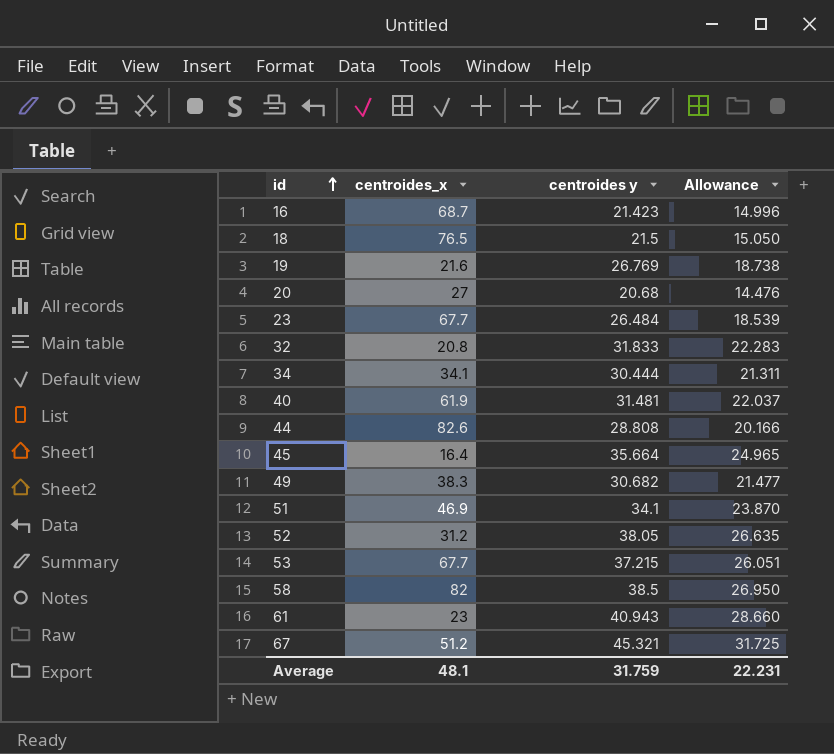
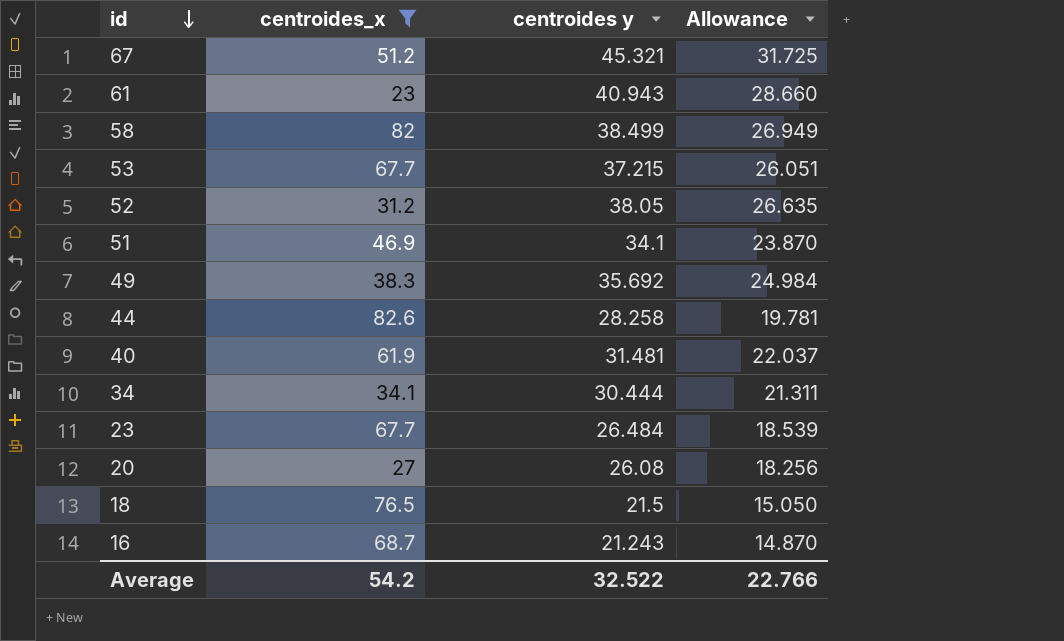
filter: none -> centroides_x >= 23
row order: id ascending -> id descending
58 | centroides y: 38.5 -> 38.499
58 | Allowance: 26.950 -> 26.949
49 | centroides y: 30.682 -> 35.692
49 | Allowance: 21.477 -> 24.984
44 | centroides y: 28.808 -> 28.258
44 | Allowance: 20.166 -> 19.781
20 | centroides y: 20.68 -> 26.08
20 | Allowance: 14.476 -> 18.256
16 | centroides y: 21.423 -> 21.243
16 | Allowance: 14.996 -> 14.870
Average | centroides_x: 48.1 -> 54.2
Average | centroides y: 31.759 -> 32.522
Average | Allowance: 22.231 -> 22.766

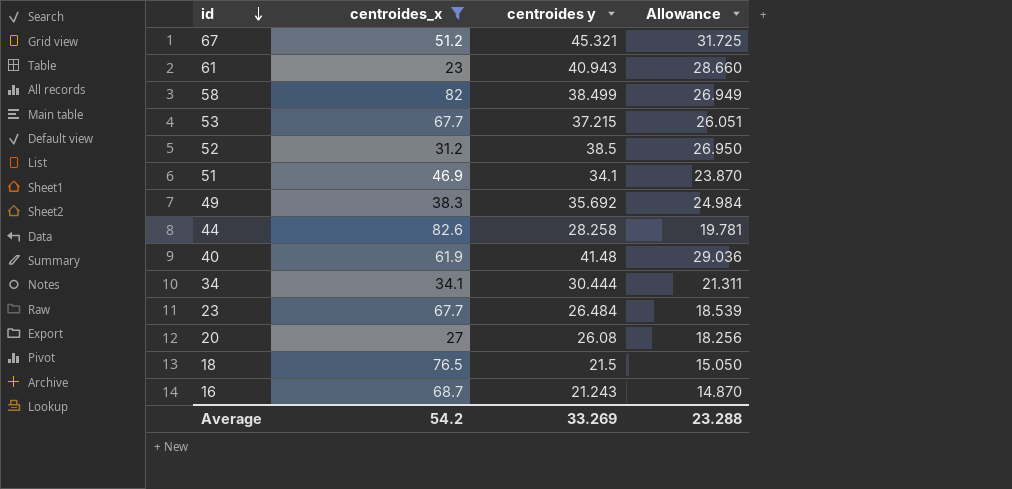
52 | centroides y: 38.05 -> 38.5
52 | Allowance: 26.635 -> 26.950
40 | centroides y: 31.481 -> 41.48
40 | Allowance: 22.037 -> 29.036
Average | centroides y: 32.522 -> 33.269
Average | Allowance: 22.766 -> 23.288

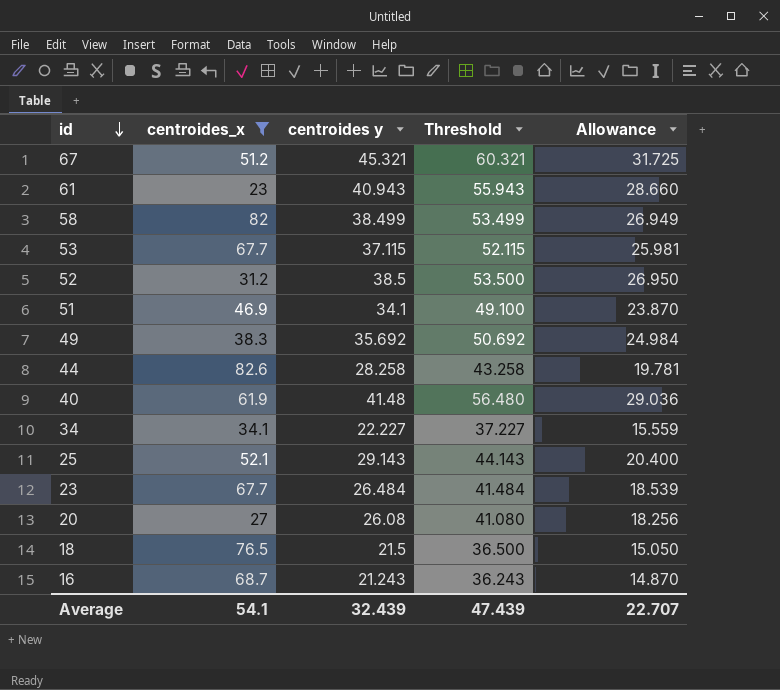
column Threshold | formula: none -> [centroides y] + 15
53 | centroides y: 37.215 -> 37.115
53 | Allowance: 26.051 -> 25.981
34 | centroides y: 30.444 -> 22.227
34 | Allowance: 21.311 -> 15.559
row 25: none -> 52.1 | 29.143 | 44.143 | 20.400
Average | centroides_x: 54.2 -> 54.1
Average | centroides y: 33.269 -> 32.439
Average | Allowance: 23.288 -> 22.707

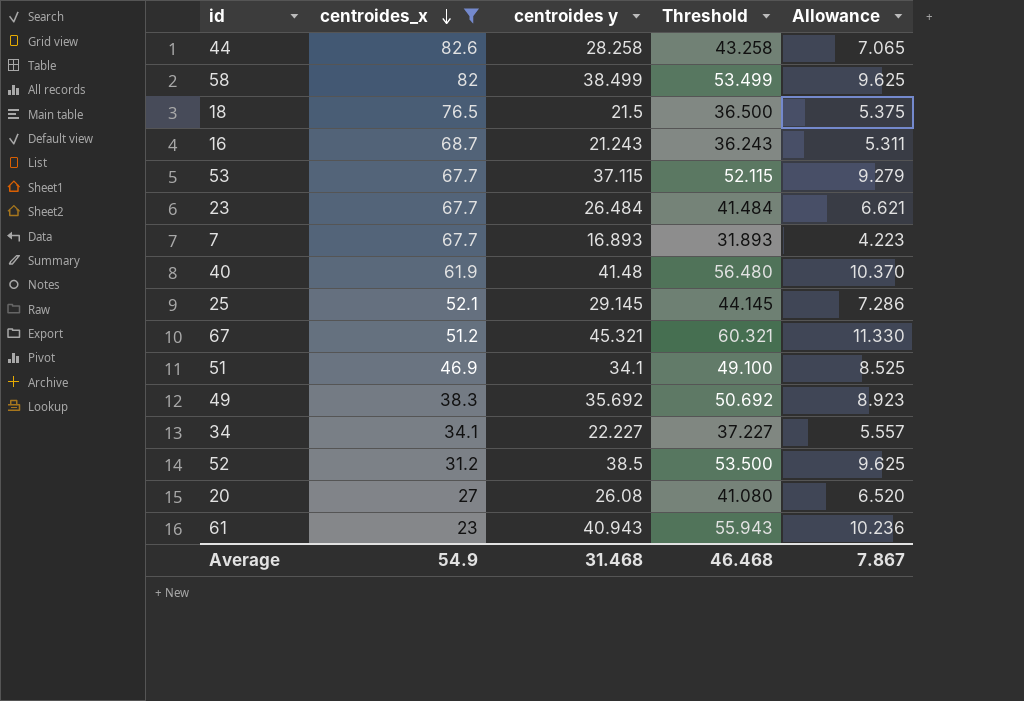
row order: id descending -> centroides_x descending
column Allowance | formula: [centroides y] * 0.7 -> [centroides y] * 0.25
row 7: none -> 67.7 | 16.893 | 31.893 | 4.223
25 | centroides y: 29.143 -> 29.145
25 | Threshold: 44.143 -> 44.145
Average | centroides_x: 54.1 -> 54.9
Average | centroides y: 32.439 -> 31.468
Average | Threshold: 47.439 -> 46.468
Average | Allowance: 22.707 -> 7.867

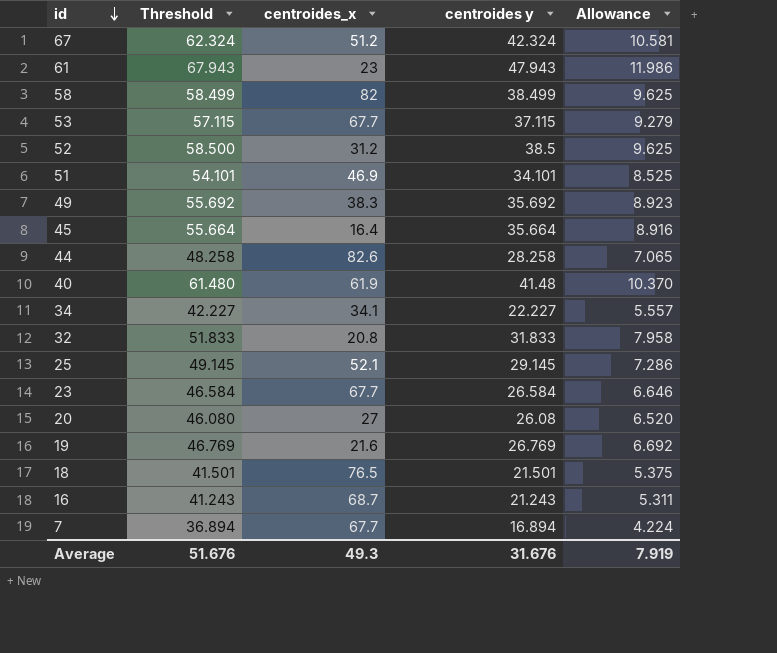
filter: centroides_x >= 23 -> none
row order: centroides_x descending -> id descending
column Threshold | formula: [centroides y] + 15 -> [centroides y] + 20
column Threshold | position: 4 -> 2
67 | centroides y: 45.321 -> 42.324
67 | Allowance: 11.330 -> 10.581
61 | centroides y: 40.943 -> 47.943
61 | Allowance: 10.236 -> 11.986
51 | centroides y: 34.1 -> 34.101
23 | centroides y: 26.484 -> 26.584
23 | Allowance: 6.621 -> 6.646
18 | centroides y: 21.5 -> 21.501
7 | centroides y: 16.893 -> 16.894
7 | Allowance: 4.223 -> 4.224
Average | Threshold: 46.468 -> 51.676
Average | centroides_x: 54.9 -> 49.3
Average | centroides y: 31.468 -> 31.676
Average | Allowance: 7.867 -> 7.919

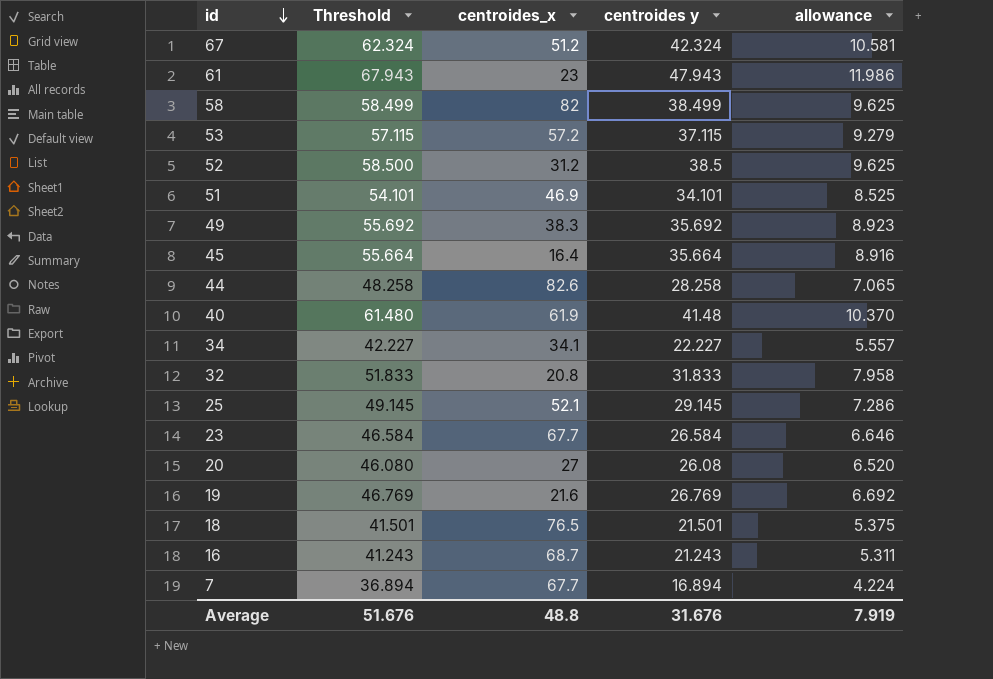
column name: Allowance -> allowance
53 | centroides_x: 67.7 -> 57.2
Average | centroides_x: 49.3 -> 48.8

